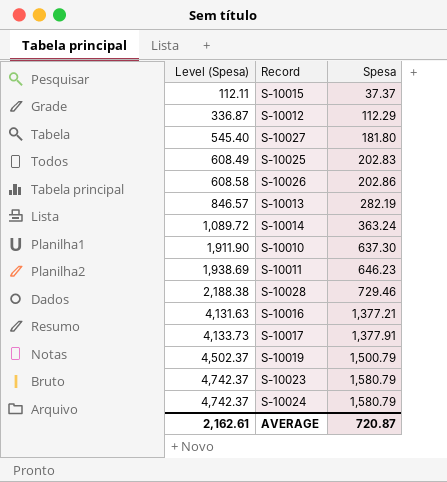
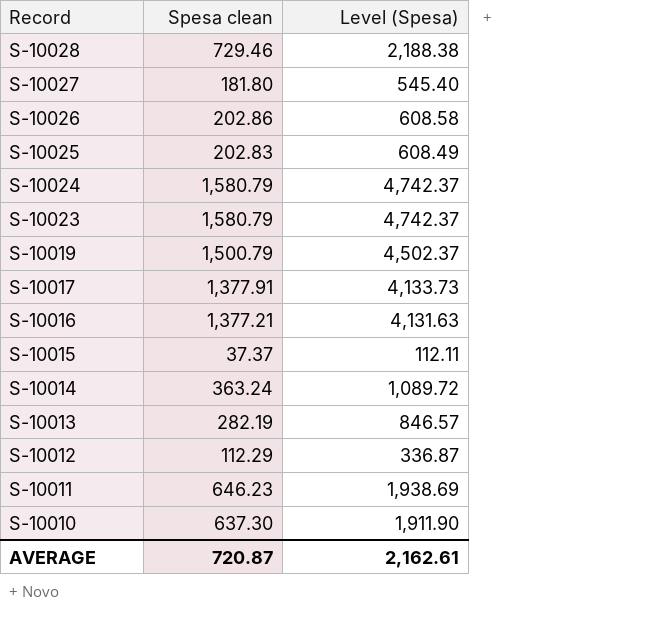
row order: Level (Spesa) ascending -> Record descending
column name: Spesa -> Spesa clean
column Level (Spesa) | position: 1 -> 3

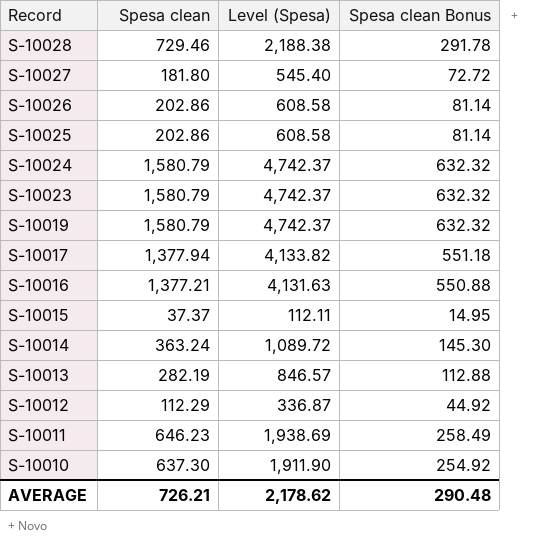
column Spesa clean Bonus | formula: none -> [Spesa clean] * 0.4
S-10025 | Spesa clean: 202.83 -> 202.86
S-10025 | Level (Spesa): 608.49 -> 608.58
S-10019 | Spesa clean: 1,500.79 -> 1,580.79
S-10019 | Level (Spesa): 4,502.37 -> 4,742.37
S-10017 | Spesa clean: 1,377.91 -> 1,377.94
S-10017 | Level (Spesa): 4,133.73 -> 4,133.82
AVERAGE | Spesa clean: 720.87 -> 726.21
AVERAGE | Level (Spesa): 2,162.61 -> 2,178.62

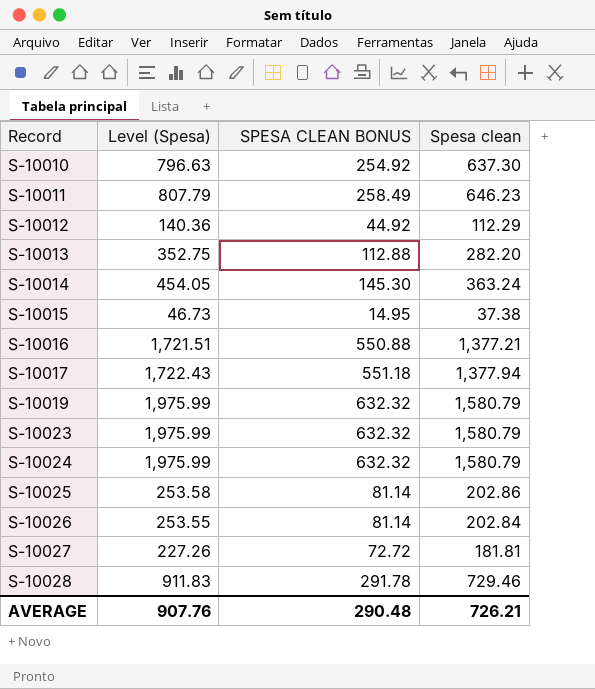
row order: Record descending -> Record ascending
column Level (Spesa) | formula: [Spesa clean] * 3 -> [Spesa clean] * 1.25
column name: Spesa clean Bonus -> SPESA CLEAN BONUS
column Spesa clean | position: 2 -> 4
S-10013 | Spesa clean: 282.19 -> 282.20
S-10015 | Spesa clean: 37.37 -> 37.38
S-10026 | Spesa clean: 202.86 -> 202.84
S-10027 | Spesa clean: 181.80 -> 181.81
AVERAGE | Level (Spesa): 2,178.62 -> 907.76

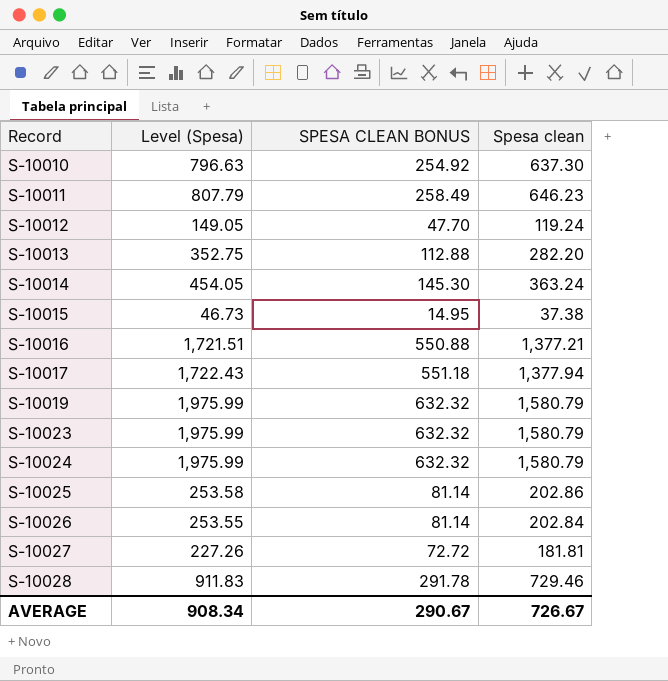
S-10012 | Level (Spesa): 140.36 -> 149.05
S-10012 | SPESA CLEAN BONUS: 44.92 -> 47.70
S-10012 | Spesa clean: 112.29 -> 119.24
AVERAGE | Level (Spesa): 907.76 -> 908.34
AVERAGE | SPESA CLEAN BONUS: 290.48 -> 290.67
AVERAGE | Spesa clean: 726.21 -> 726.67

